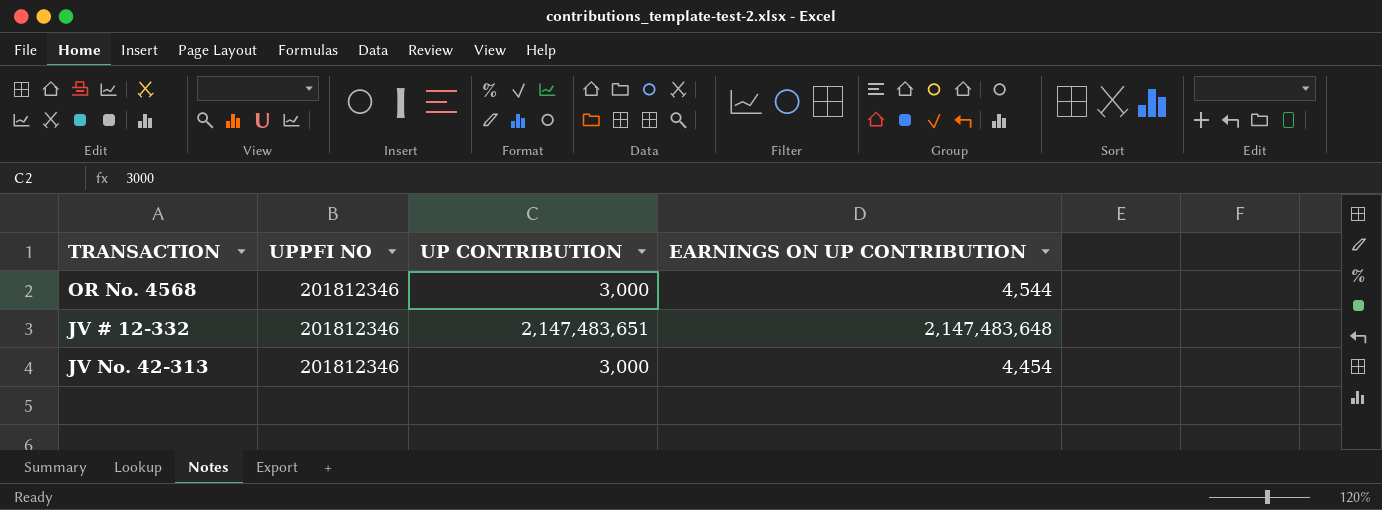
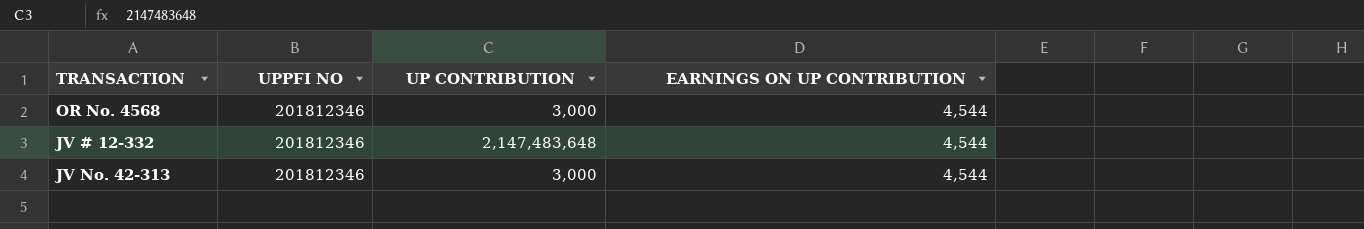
JV # 12-332 | UP CONTRIBUTION: 2,147,483,651 -> 2,147,483,648
JV # 12-332 | EARNINGS ON UP CONTRIBUTION: 2,147,483,648 -> 4,544
JV No. 42-313 | EARNINGS ON UP CONTRIBUTION: 4,454 -> 4,544

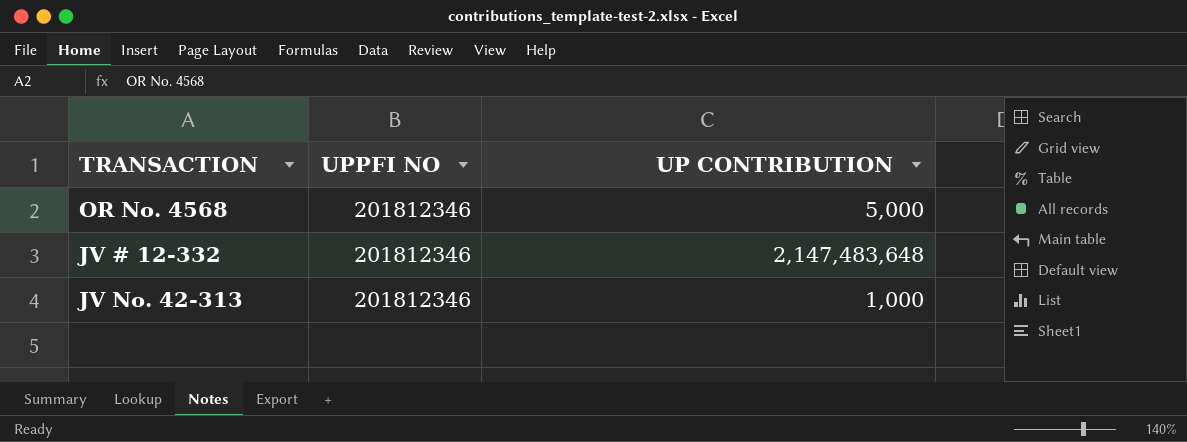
column EARNINGS ON UP CONTRIBUTION | position: 4 -> none
OR No. 4568 | UP CONTRIBUTION: 3,000 -> 5,000
JV No. 42-313 | UP CONTRIBUTION: 3,000 -> 1,000

